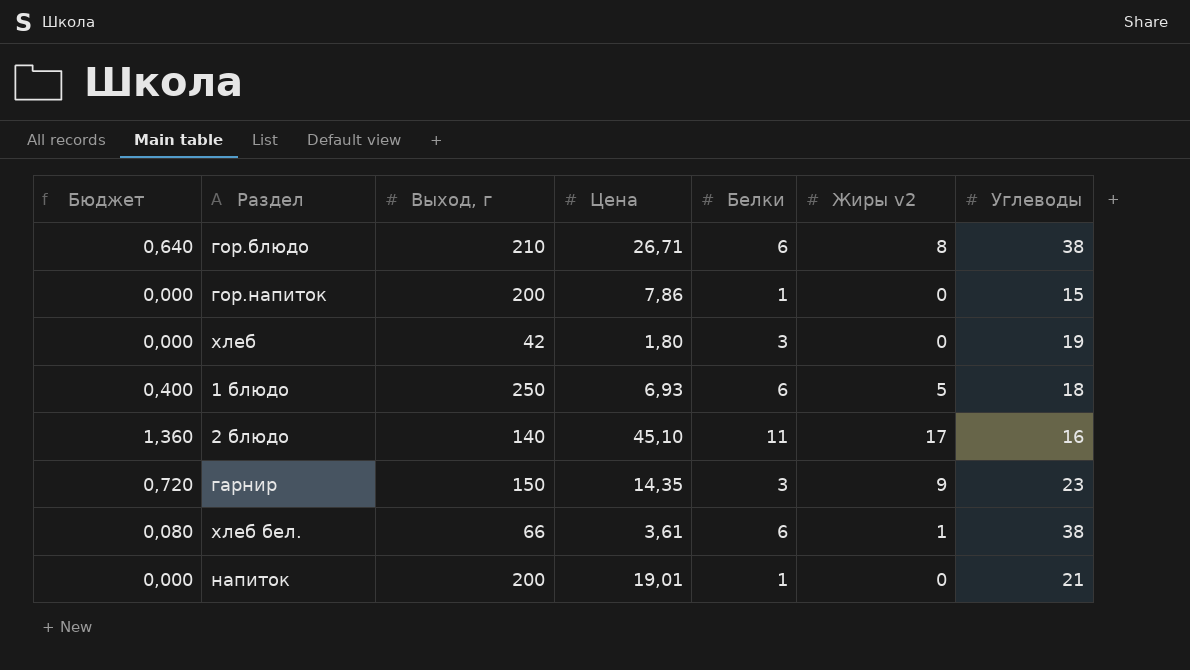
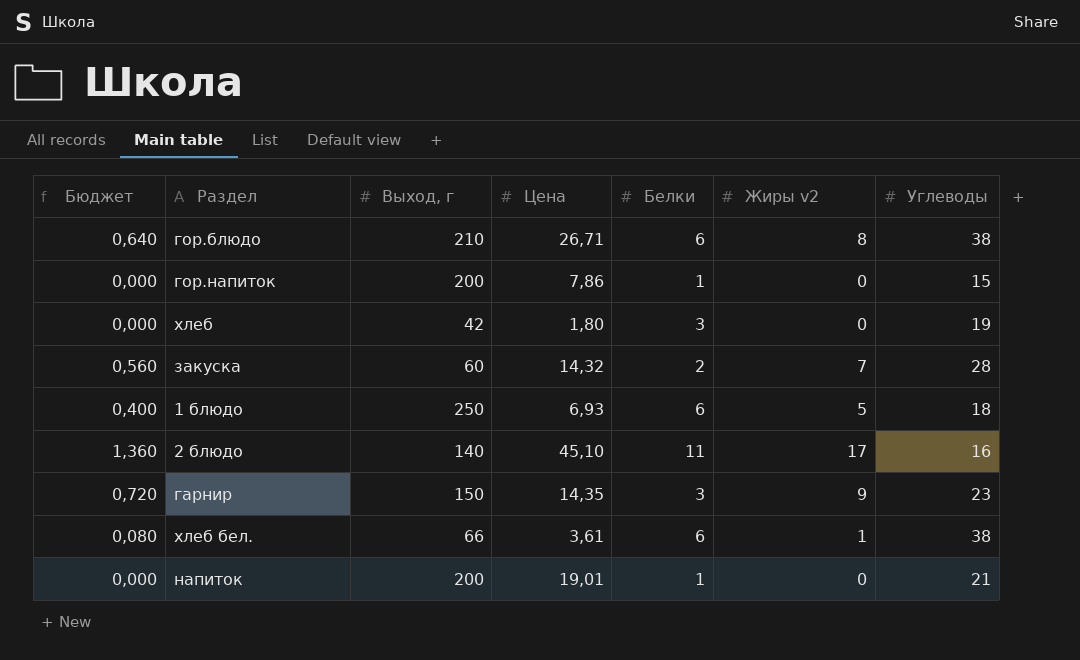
row закуска: none -> 0,560 | 60 | 14,32 | 2 | 7 | 28

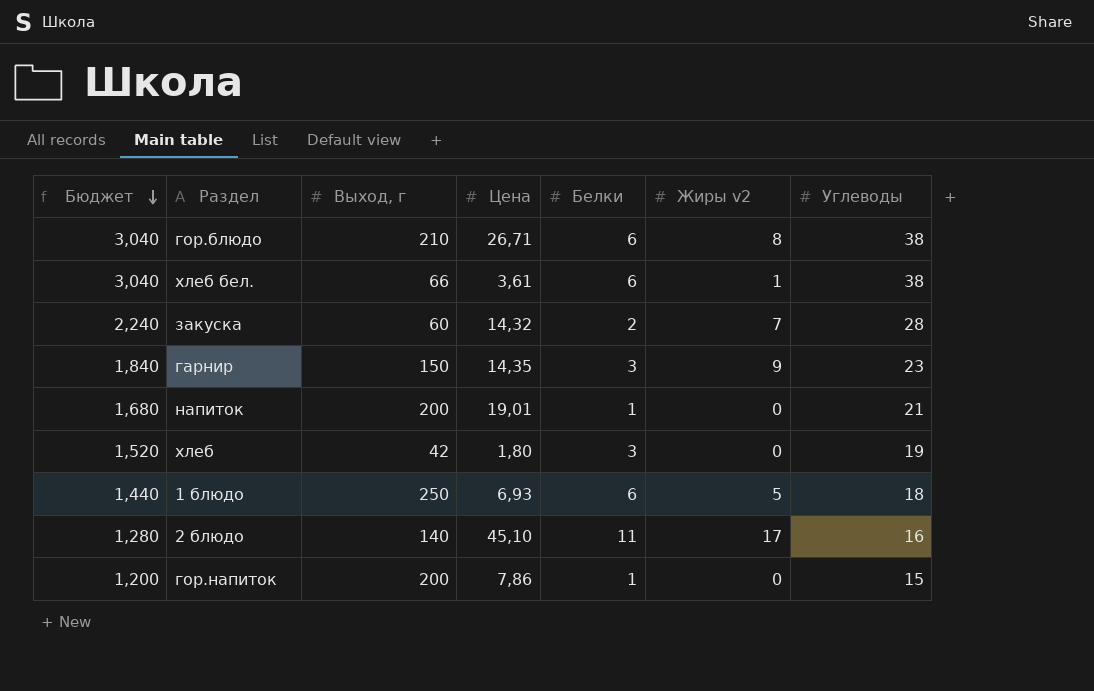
row order: none -> Бюджет descending
column Бюджет | formula: [Жиры v2] * 0,08 -> [Углеводы] * 0,08

